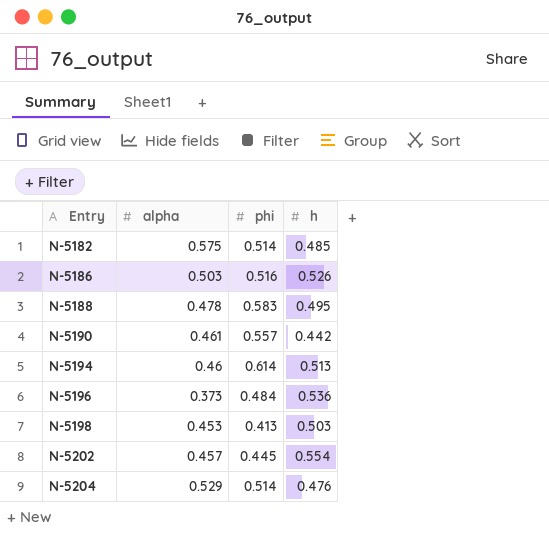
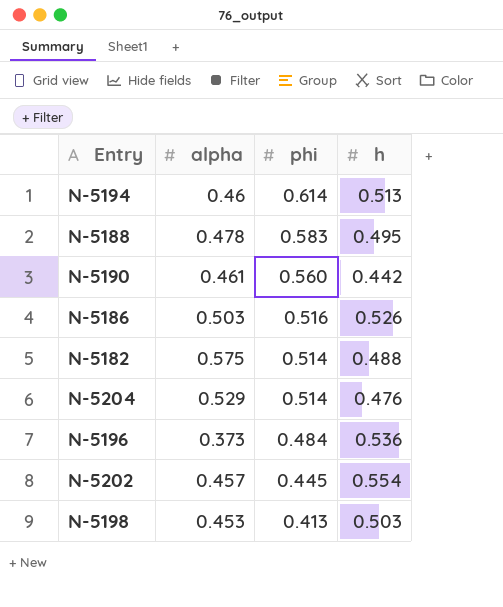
row order: Entry ascending -> phi descending
N-5190 | phi: 0.557 -> 0.560
N-5182 | h: 0.485 -> 0.488

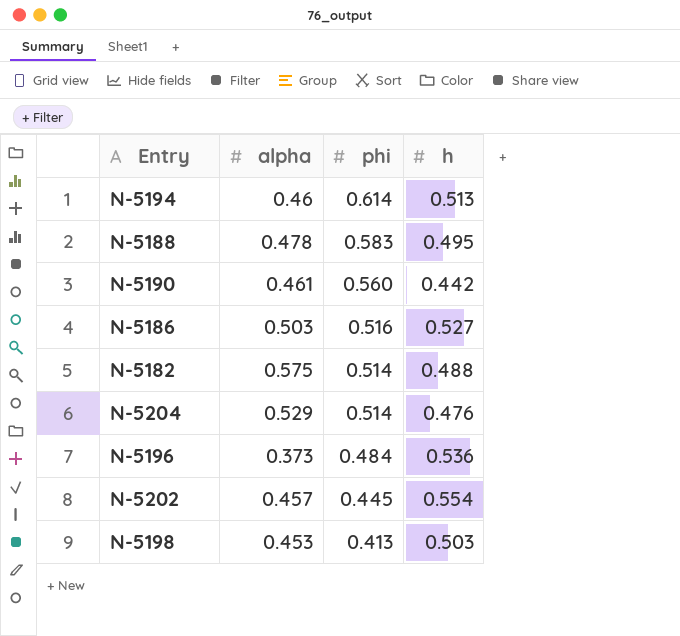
N-5186 | h: 0.526 -> 0.527

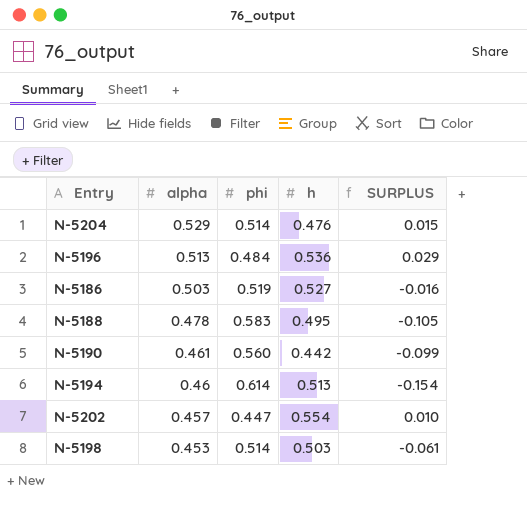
row order: phi descending -> alpha descending
column SURPLUS | formula: none -> [alpha] - [phi]
row N-5182: 0.575 | 0.514 | 0.488 -> none
N-5196 | alpha: 0.373 -> 0.513
N-5186 | phi: 0.516 -> 0.519
N-5202 | phi: 0.445 -> 0.447
N-5198 | phi: 0.413 -> 0.514

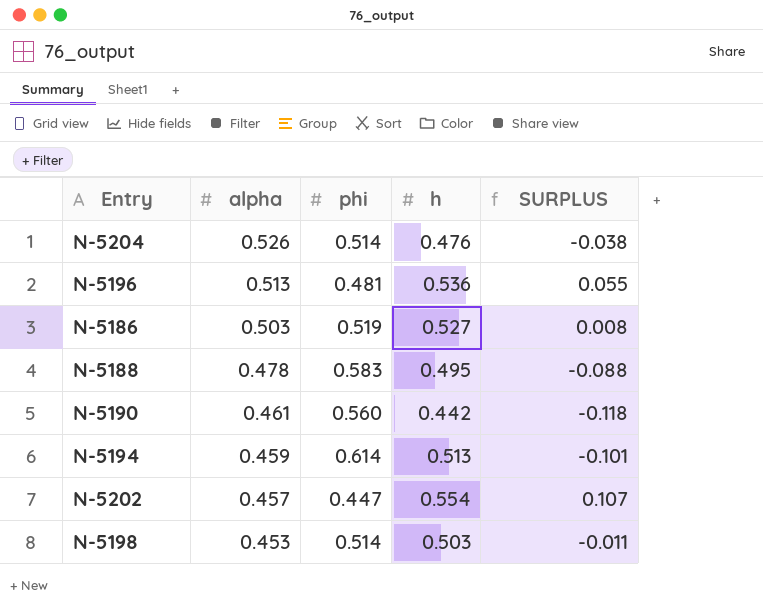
column SURPLUS | formula: [alpha] - [phi] -> [h] - [phi]
N-5204 | alpha: 0.529 -> 0.526
N-5196 | phi: 0.484 -> 0.481
N-5194 | alpha: 0.46 -> 0.459

